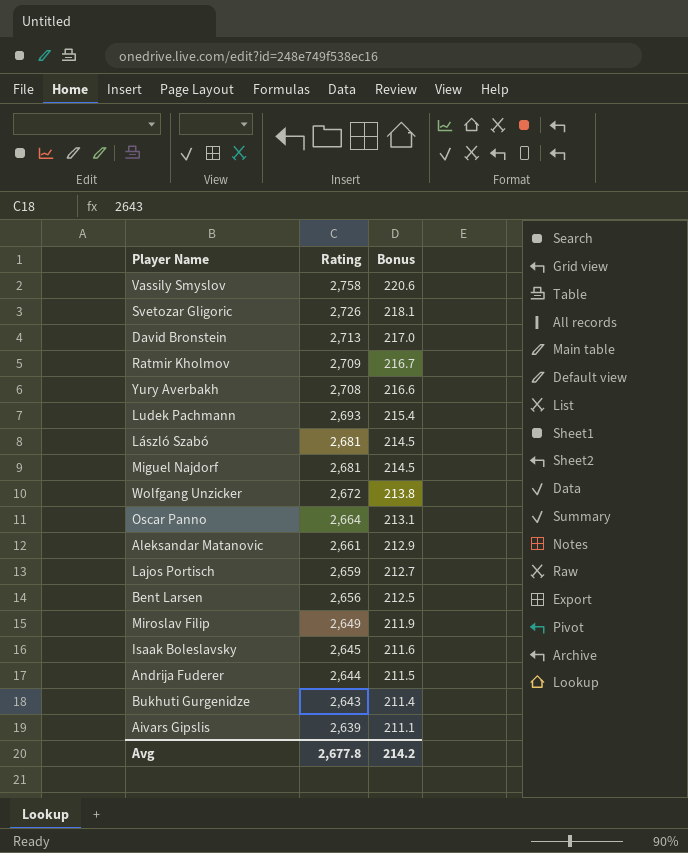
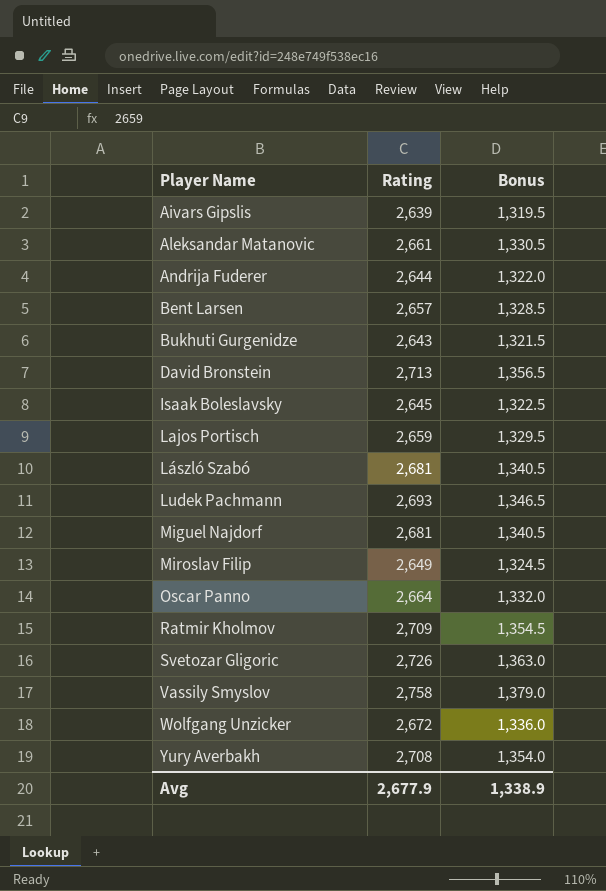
row order: Rating descending -> Player Name ascending
column Bonus | formula: [Rating] * 0.08 -> [Rating] * 0.5
Bent Larsen | Rating: 2,656 -> 2,657
Avg | Rating: 2,677.8 -> 2,677.9
Avg | Bonus: 214.2 -> 1,338.9

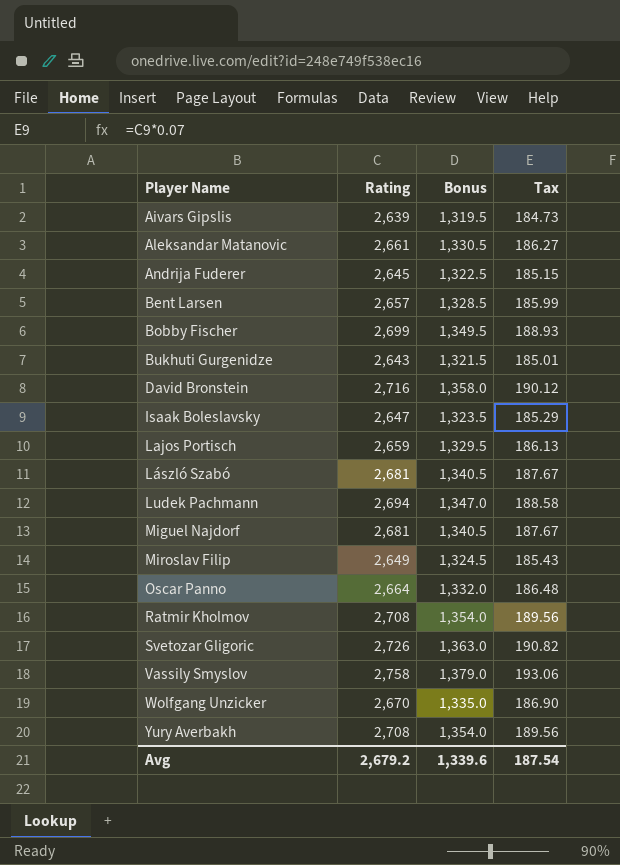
column Tax | formula: none -> [Rating] * 0.07
Andrija Fuderer | Rating: 2,644 -> 2,645
Andrija Fuderer | Bonus: 1,322.0 -> 1,322.5
row Bobby Fischer: none -> 2,699 | 1,349.5 | 188.93
David Bronstein | Rating: 2,713 -> 2,716
David Bronstein | Bonus: 1,356.5 -> 1,358.0
Isaak Boleslavsky | Rating: 2,645 -> 2,647
Isaak Boleslavsky | Bonus: 1,322.5 -> 1,323.5
Ludek Pachmann | Rating: 2,693 -> 2,694
Ludek Pachmann | Bonus: 1,346.5 -> 1,347.0
Ratmir Kholmov | Rating: 2,709 -> 2,708
Ratmir Kholmov | Bonus: 1,354.5 -> 1,354.0
Wolfgang Unzicker | Rating: 2,672 -> 2,670
Wolfgang Unzicker | Bonus: 1,336.0 -> 1,335.0
Avg | Rating: 2,677.9 -> 2,679.2
Avg | Bonus: 1,338.9 -> 1,339.6

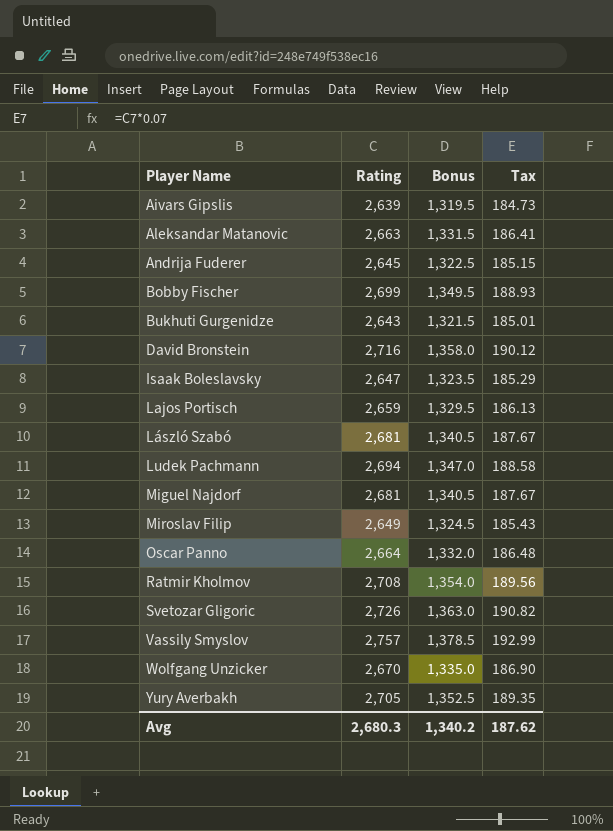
row Bent Larsen: 2,657 | 1,328.5 | 185.99 -> none
Aleksandar Matanovic | Rating: 2,661 -> 2,663
Aleksandar Matanovic | Bonus: 1,330.5 -> 1,331.5
Aleksandar Matanovic | Tax: 186.27 -> 186.41
Vassily Smyslov | Rating: 2,758 -> 2,757
Vassily Smyslov | Bonus: 1,379.0 -> 1,378.5
Vassily Smyslov | Tax: 193.06 -> 192.99
Yury Averbakh | Rating: 2,708 -> 2,705
Yury Averbakh | Bonus: 1,354.0 -> 1,352.5
Yury Averbakh | Tax: 189.56 -> 189.35
Avg | Rating: 2,679.2 -> 2,680.3
Avg | Bonus: 1,339.6 -> 1,340.2
Avg | Tax: 187.54 -> 187.62

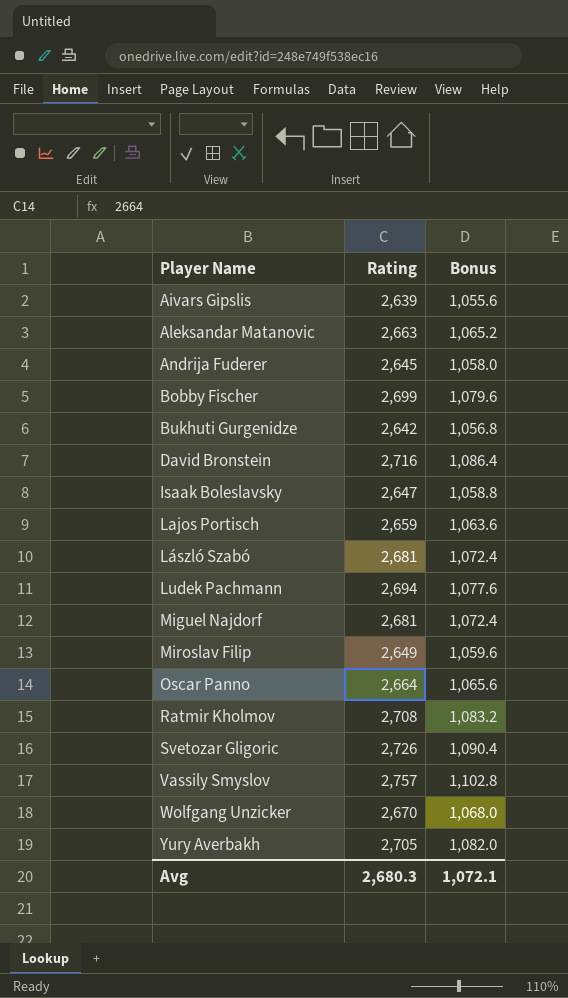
column Tax | formula: [Rating] * 0.07 -> none
column Bonus | formula: [Rating] * 0.5 -> [Rating] * 0.4
Bukhuti Gurgenidze | Rating: 2,643 -> 2,642
Avg | Bonus: 1,340.2 -> 1,072.1

